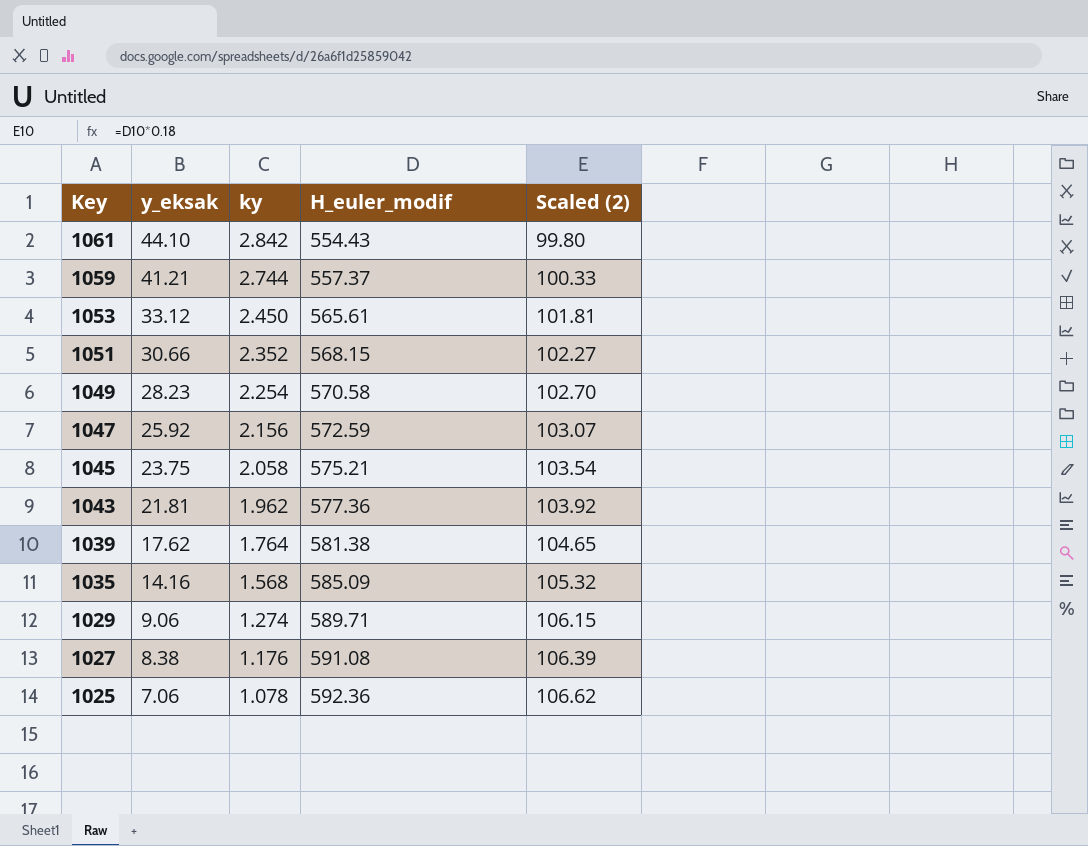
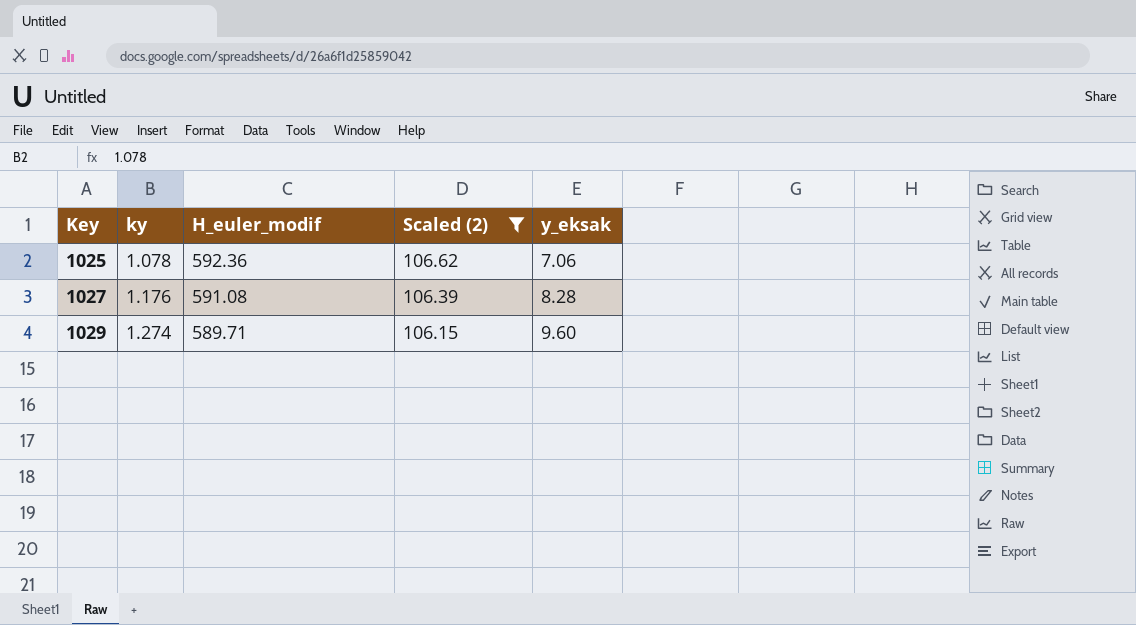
filter: none -> Scaled (2) >= 106.15
row order: Key descending -> Key ascending
column y_eksak | position: 2 -> 5
1027 | y_eksak: 8.38 -> 8.28
1029 | y_eksak: 9.06 -> 9.60

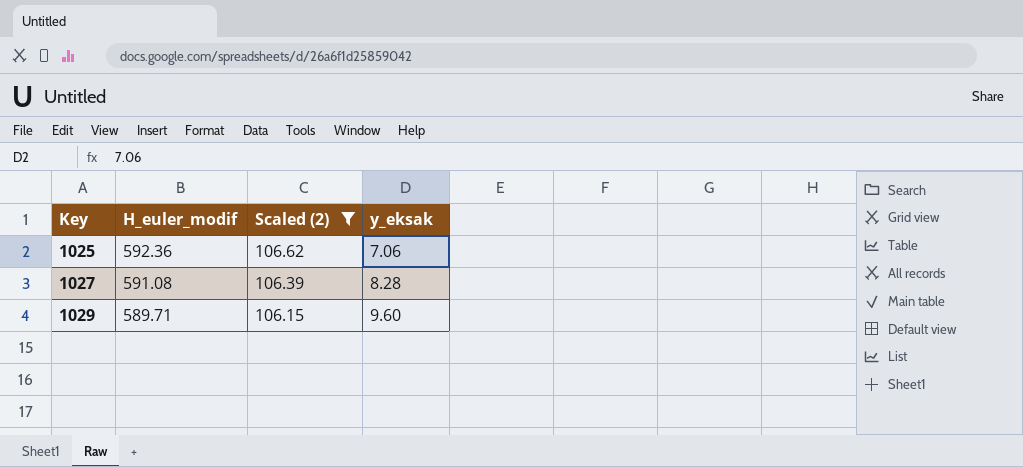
column ky | position: 2 -> none

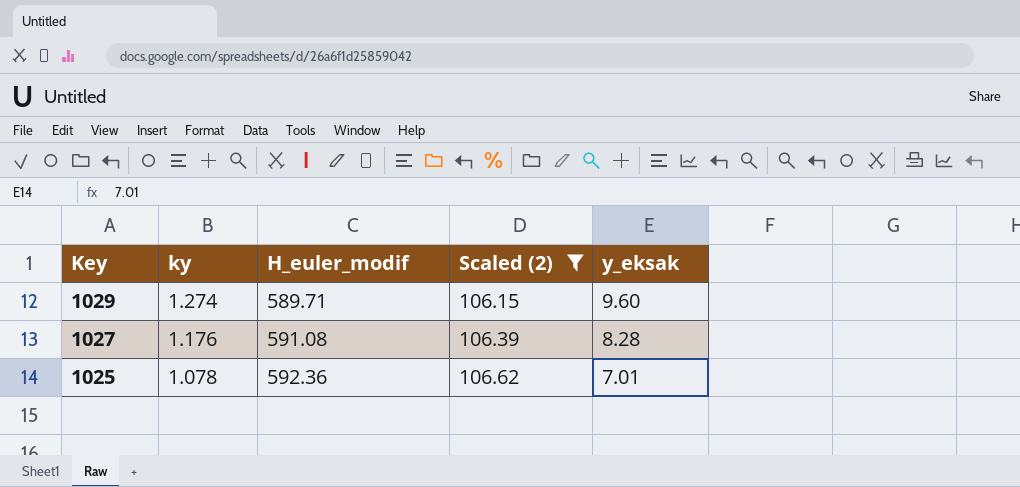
row order: Key ascending -> Key descending
column ky | position: none -> 2
1025 | y_eksak: 7.06 -> 7.01

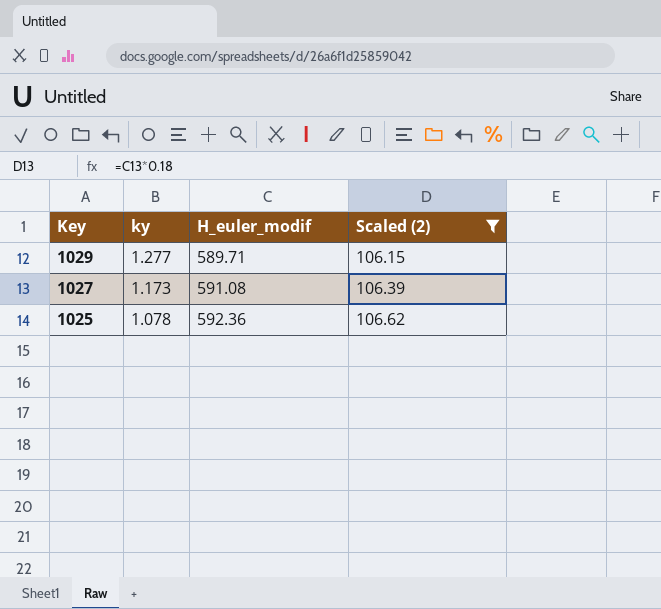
column y_eksak | position: 5 -> none
1029 | ky: 1.274 -> 1.277
1027 | ky: 1.176 -> 1.173

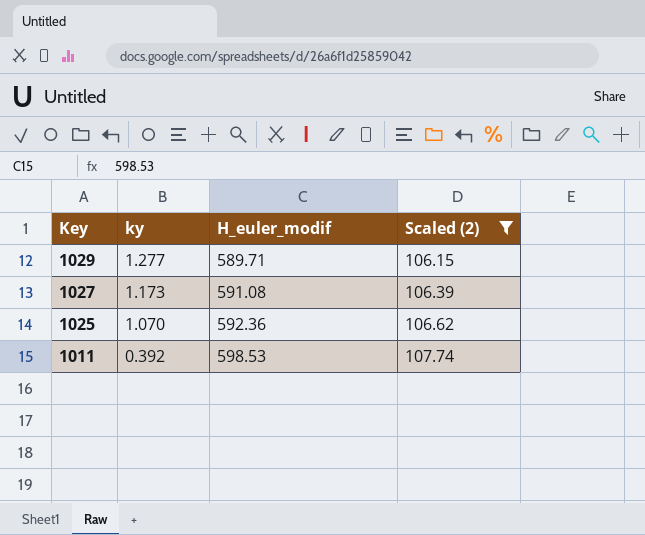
1025 | ky: 1.078 -> 1.070
row 1011: none -> 0.392 | 598.53 | 107.74

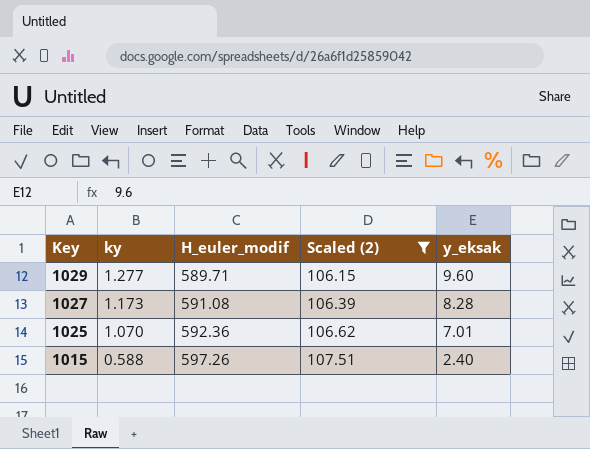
column y_eksak | position: none -> 5
row 1011: 0.392 | 598.53 | 107.74 -> none
row 1015: none -> 0.588 | 597.26 | 107.51 | 2.40

